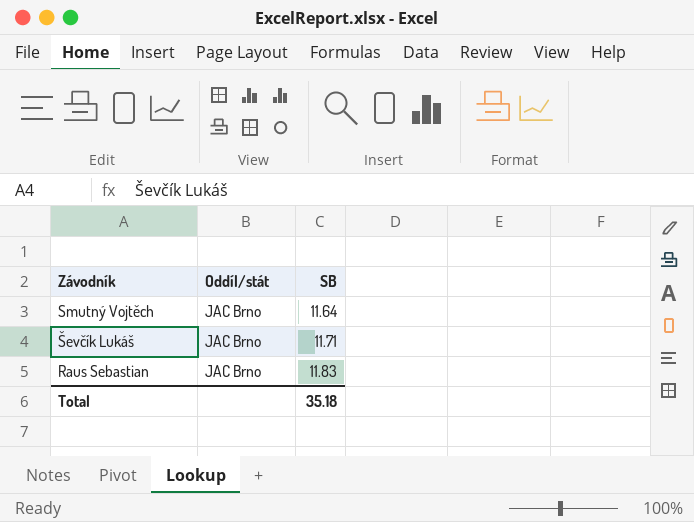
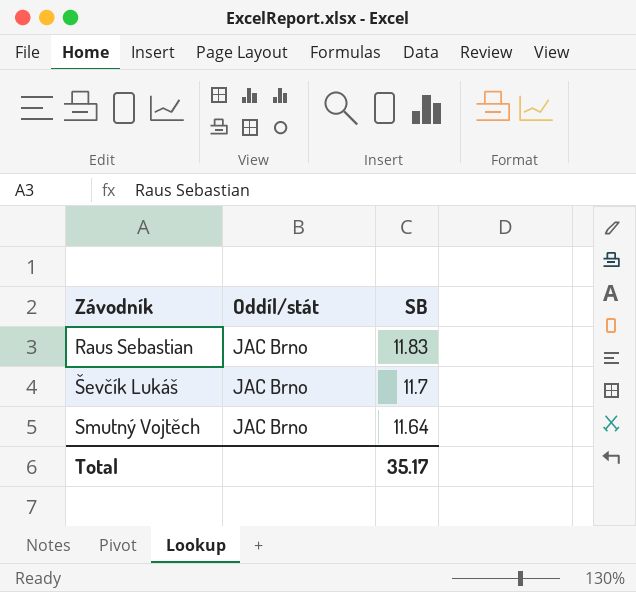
row order: Závodník descending -> Závodník ascending
Ševčík Lukáš | SB: 11.71 -> 11.7
Total | SB: 35.18 -> 35.17

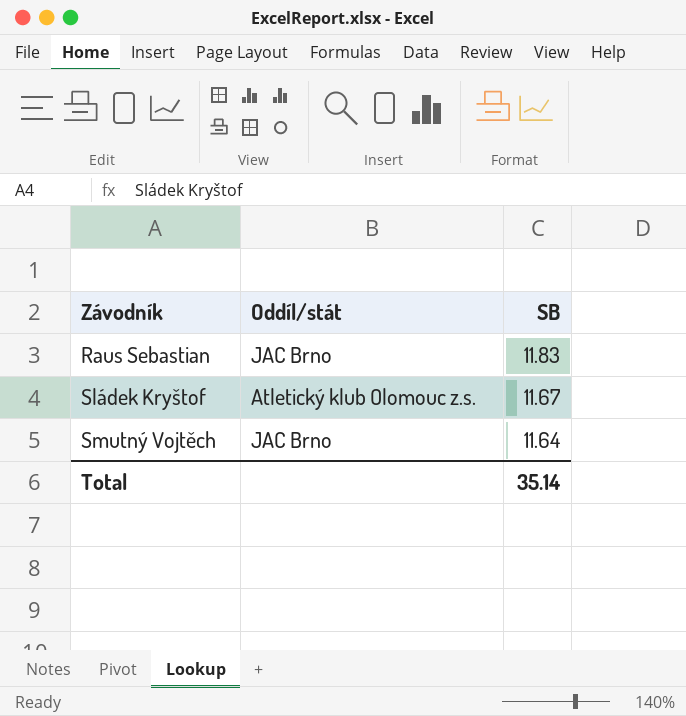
row Ševčík Lukáš: JAC Brno | 11.7 -> none
row Sládek Kryštof: none -> Atletický klub Olomouc z.s. | 11.67
Total | SB: 35.17 -> 35.14

